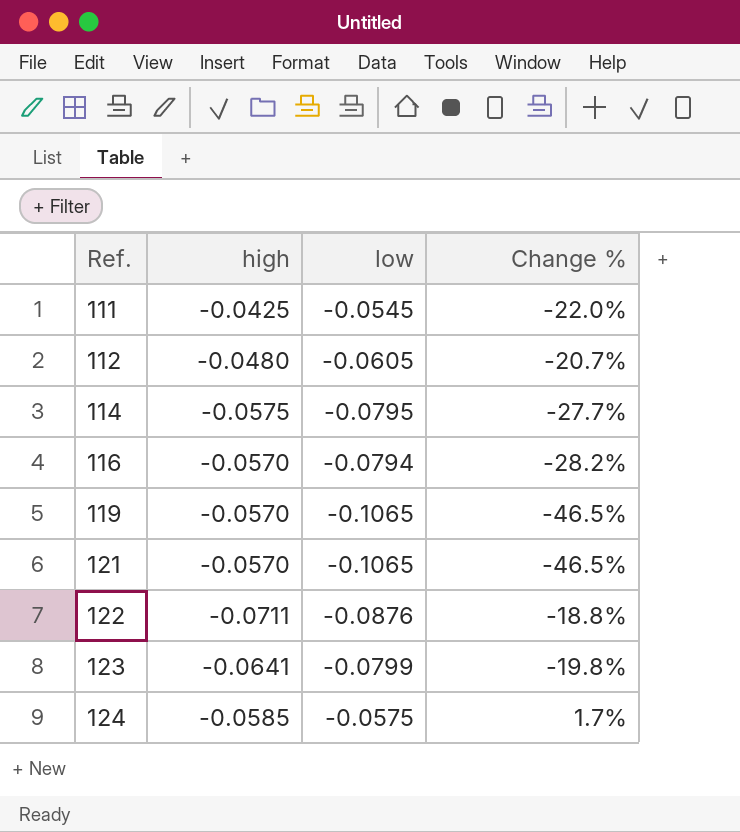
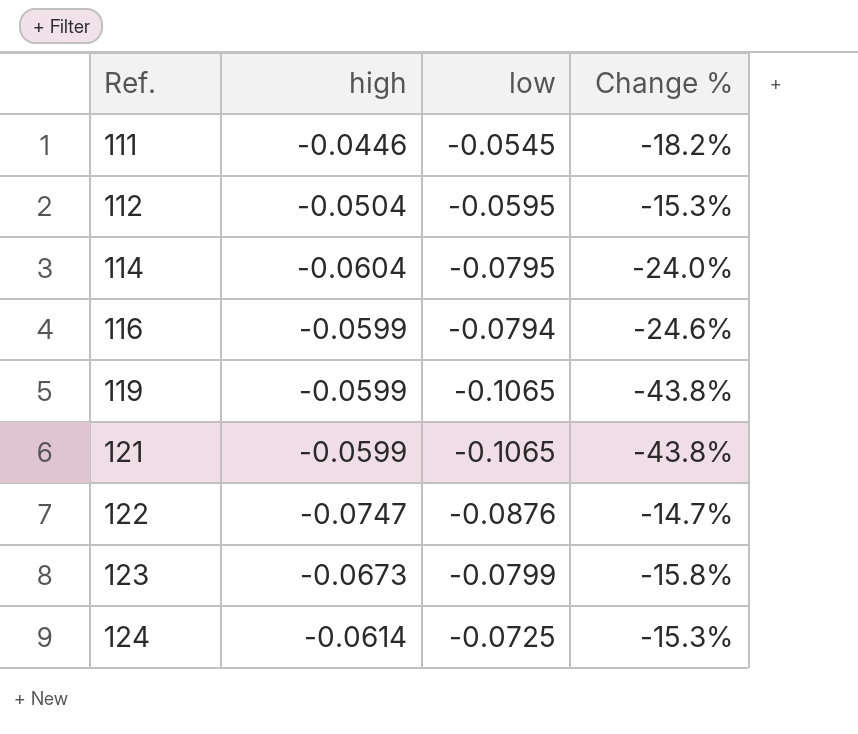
111 | high: -0.0425 -> -0.0446
111 | Change %: -22.0% -> -18.2%
112 | high: -0.0480 -> -0.0504
112 | low: -0.0605 -> -0.0595
112 | Change %: -20.7% -> -15.3%
114 | high: -0.0575 -> -0.0604
114 | Change %: -27.7% -> -24.0%
116 | high: -0.0570 -> -0.0599
116 | Change %: -28.2% -> -24.6%
119 | high: -0.0570 -> -0.0599
119 | Change %: -46.5% -> -43.8%
121 | high: -0.0570 -> -0.0599
121 | Change %: -46.5% -> -43.8%
122 | high: -0.0711 -> -0.0747
122 | Change %: -18.8% -> -14.7%
123 | high: -0.0641 -> -0.0673
123 | Change %: -19.8% -> -15.8%
124 | high: -0.0585 -> -0.0614
124 | low: -0.0575 -> -0.0725
124 | Change %: 1.7% -> -15.3%

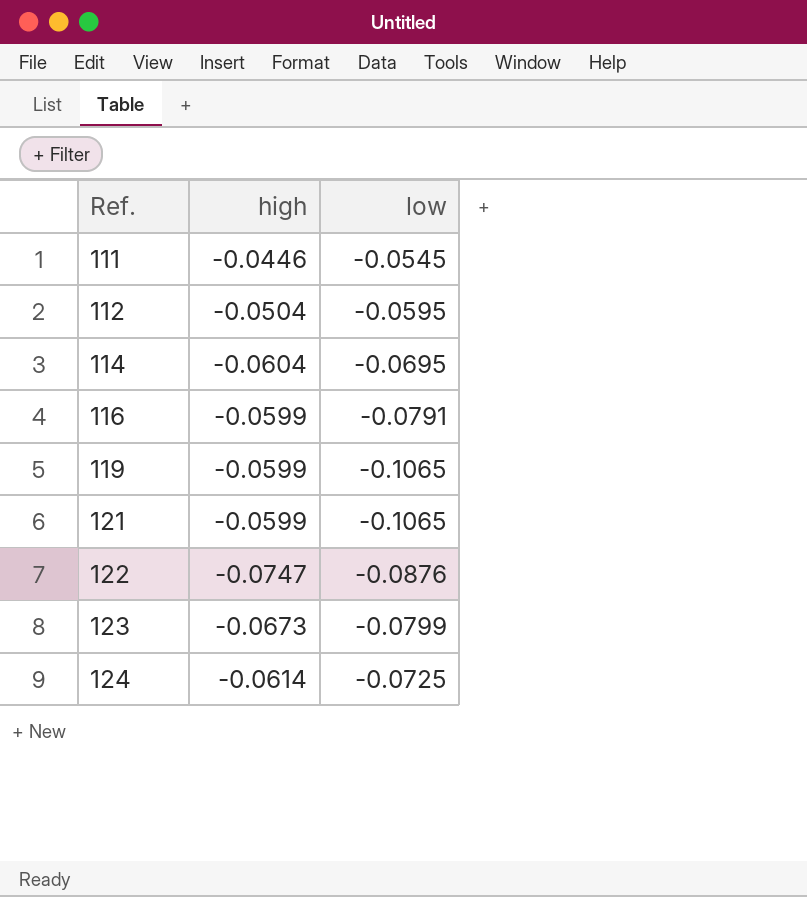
column Change % | formula: ([high] - [low]) / [low] -> none
114 | low: -0.0795 -> -0.0695
116 | low: -0.0794 -> -0.0791

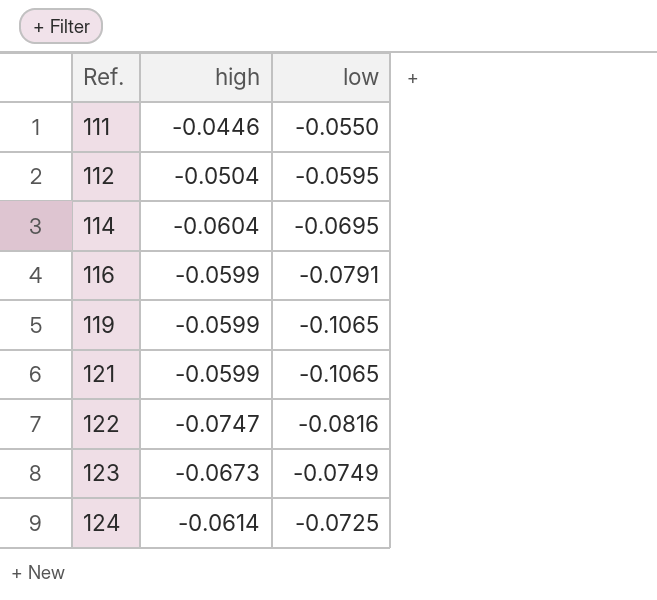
111 | low: -0.0545 -> -0.0550
122 | low: -0.0876 -> -0.0816
123 | low: -0.0799 -> -0.0749

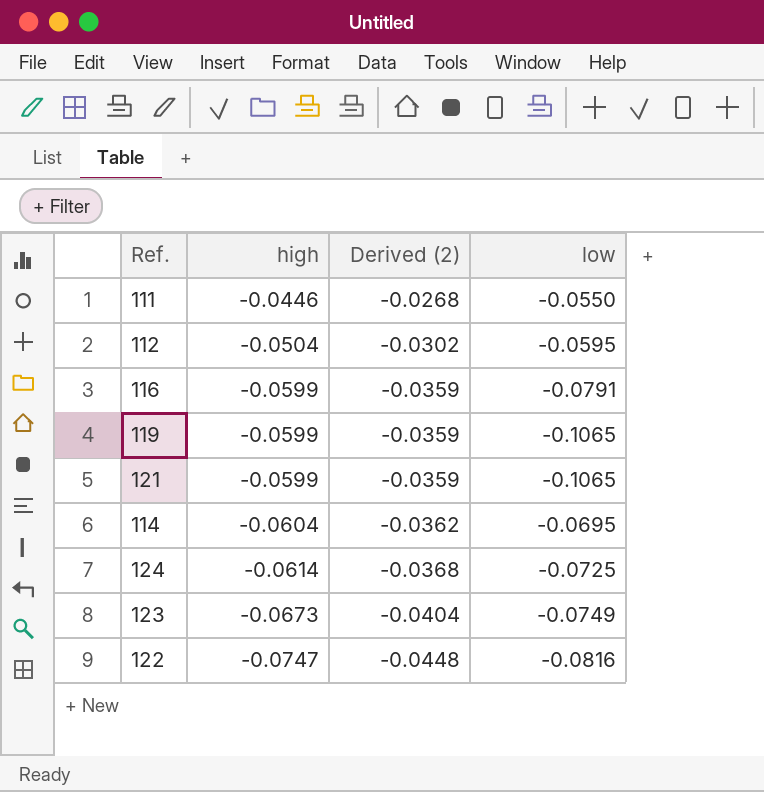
row order: Ref. ascending -> high descending
column Derived (2) | formula: none -> [high] * 0.6

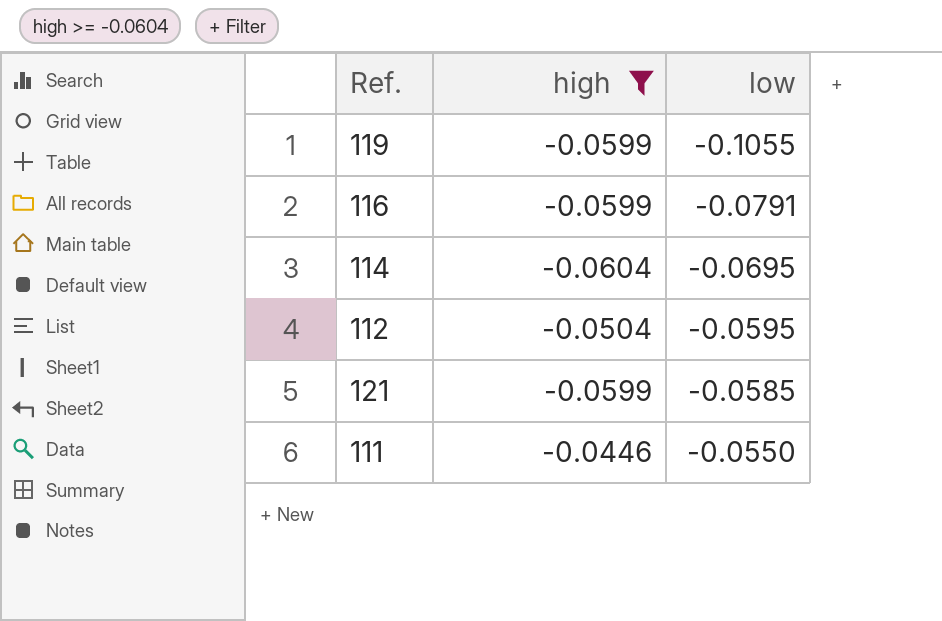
filter: none -> high >= -0.0604
row order: high descending -> low ascending
column Derived (2) | formula: [high] * 0.6 -> none
119 | low: -0.1065 -> -0.1055
121 | low: -0.1065 -> -0.0585

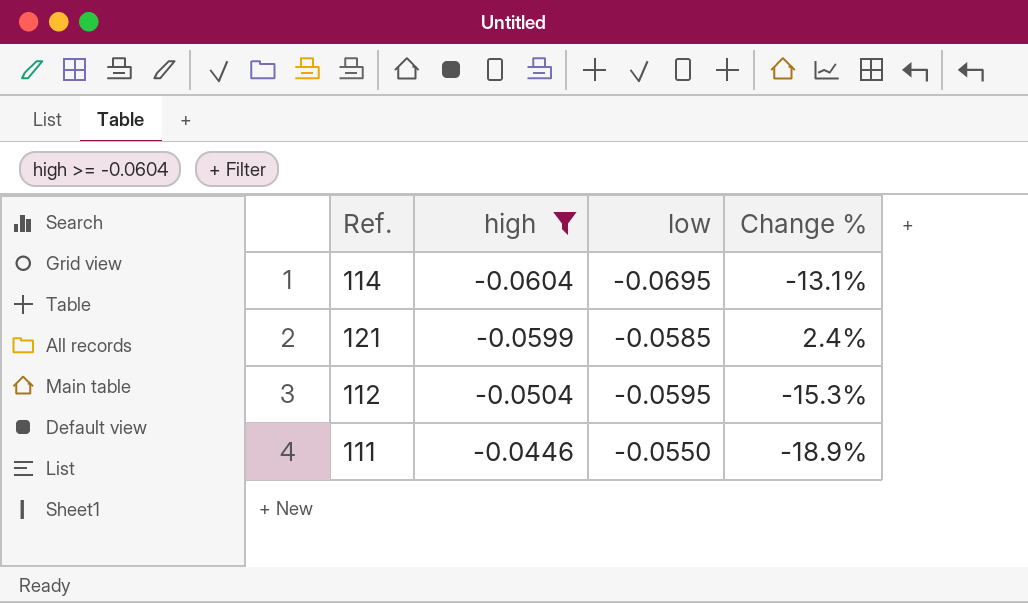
row order: low ascending -> high ascending
column Change % | formula: none -> ([high] - [low]) / [low]
row 119: -0.0599 | -0.1055 -> none
row 116: -0.0599 | -0.0791 -> none

